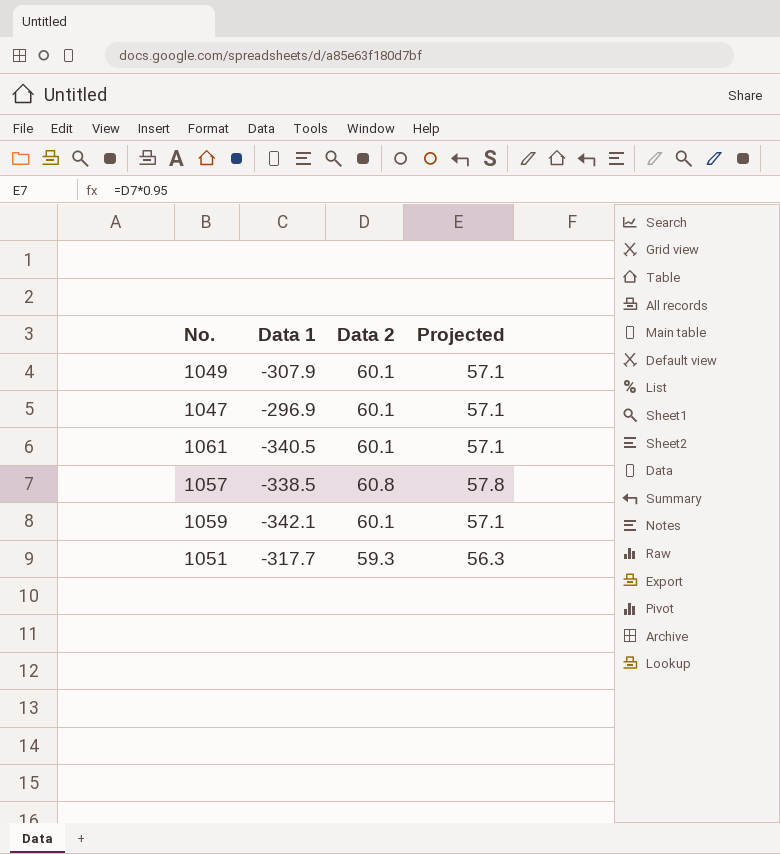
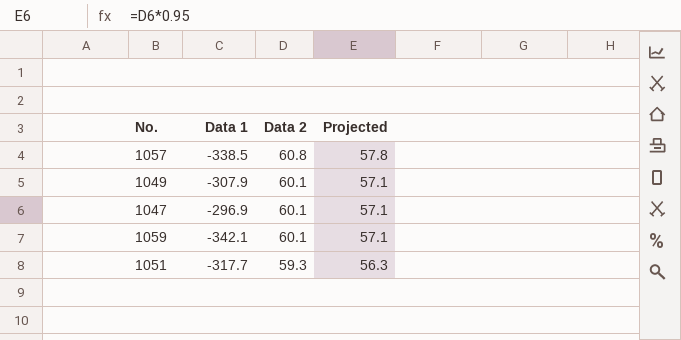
row order: none -> Data 2 descending
row 1061: -340.5 | 60.1 | 57.1 -> none

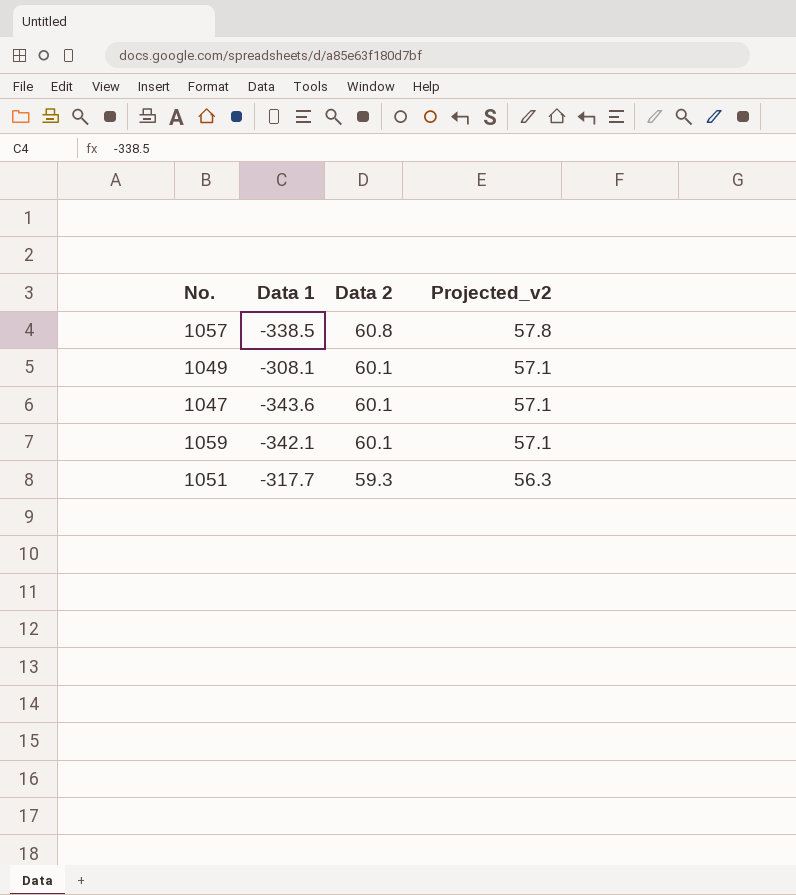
column name: Projected -> Projected_v2
1049 | Data 1: -307.9 -> -308.1
1047 | Data 1: -296.9 -> -343.6

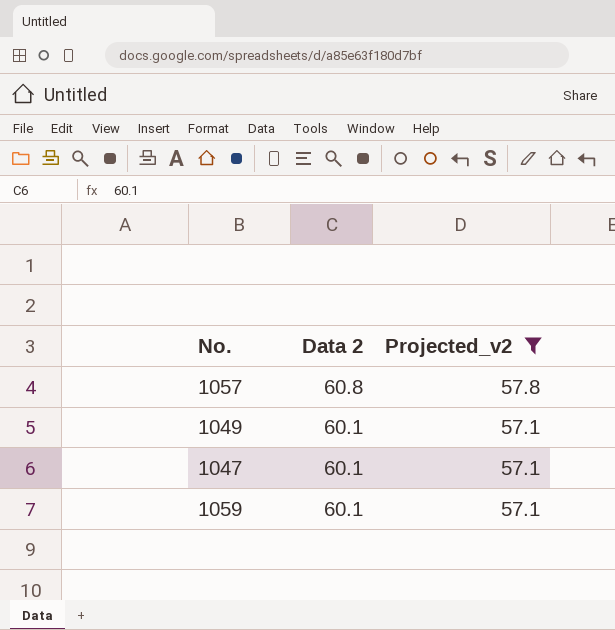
filter: none -> Projected_v2 != 56.3
column Data 1 | position: 2 -> none

